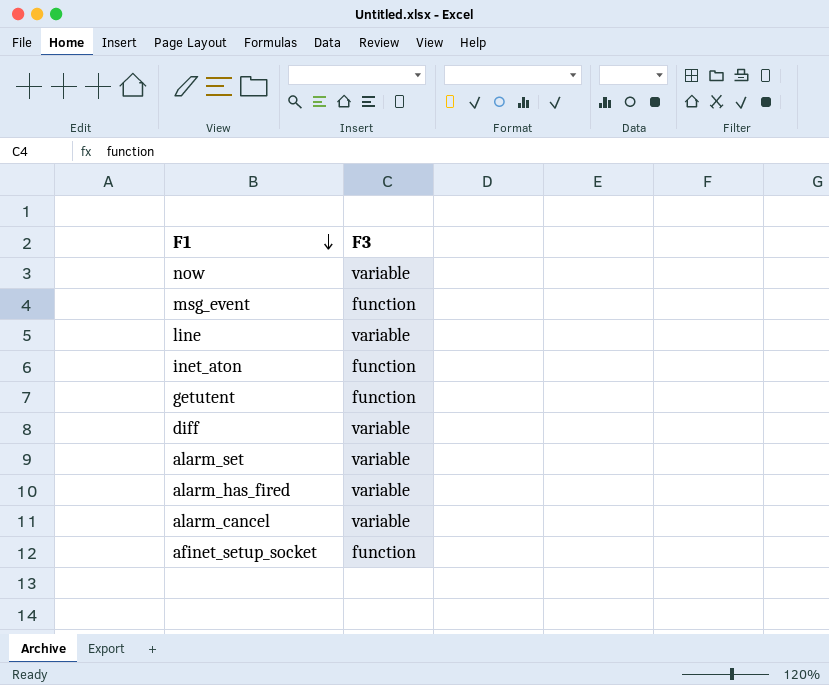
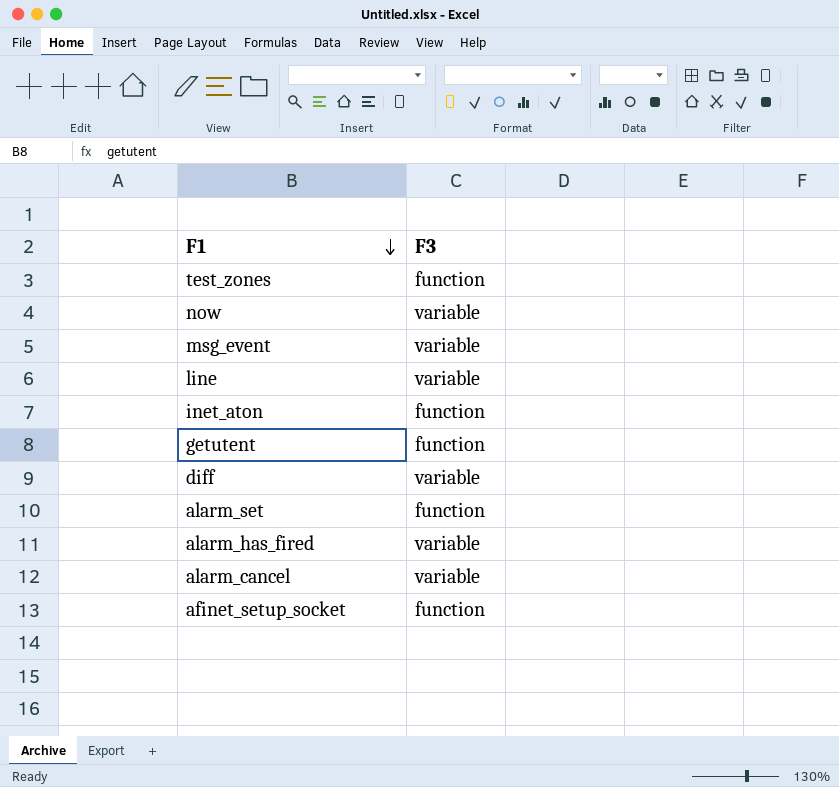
row test_zones: none -> function
msg_event | F3: function -> variable
alarm_set | F3: variable -> function

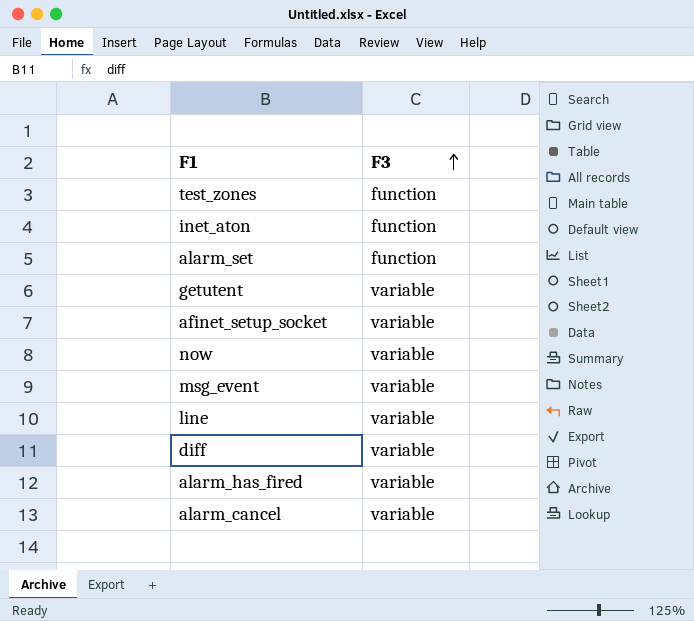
row order: F1 descending -> F3 ascending
getutent | F3: function -> variable
afinet_setup_socket | F3: function -> variable

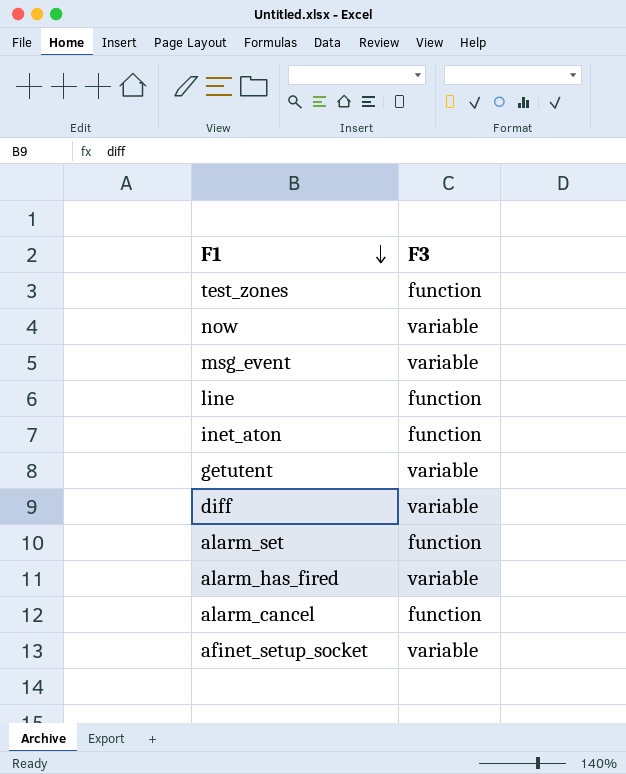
row order: F3 ascending -> F1 descending
line | F3: variable -> function
alarm_cancel | F3: variable -> function

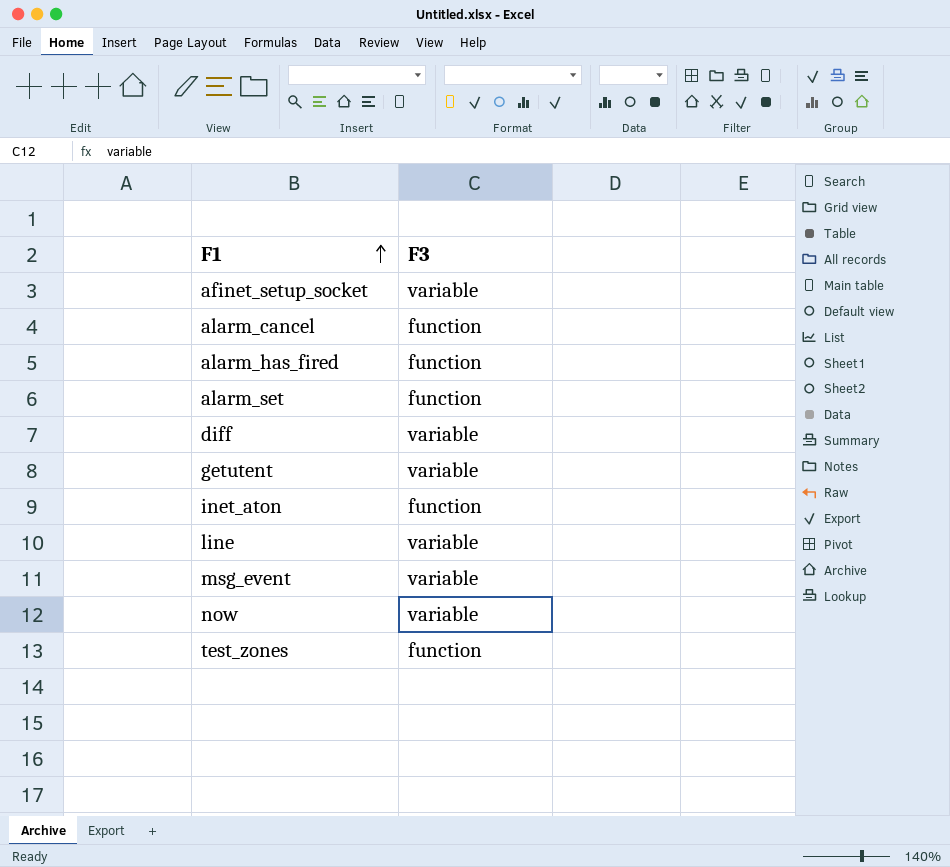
row order: F1 descending -> F1 ascending
alarm_has_fired | F3: variable -> function
line | F3: function -> variable

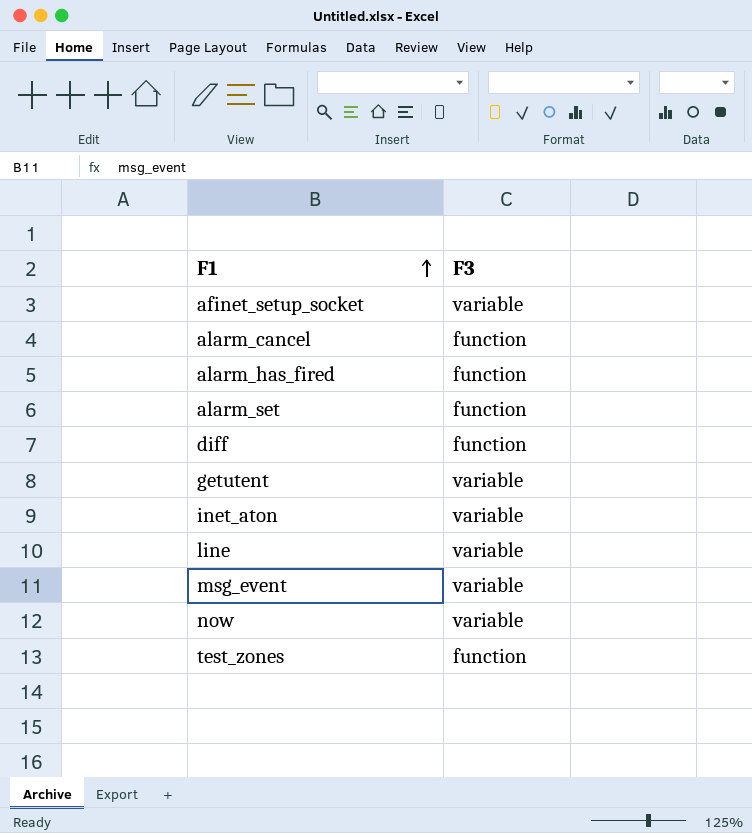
diff | F3: variable -> function
inet_aton | F3: function -> variable

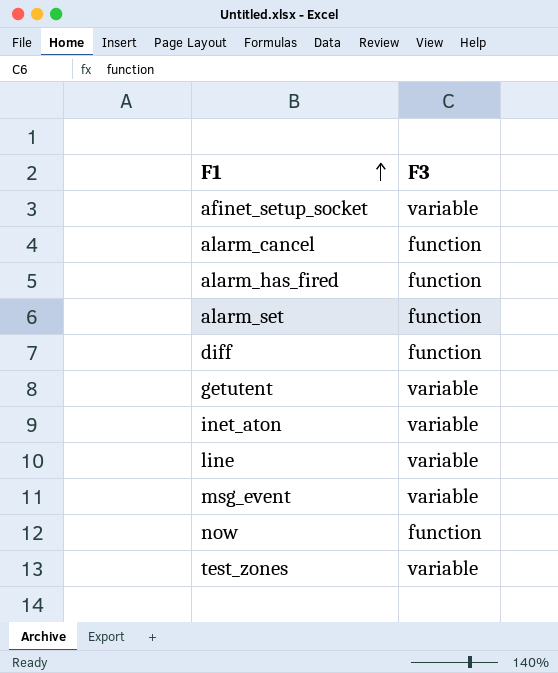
now | F3: variable -> function
test_zones | F3: function -> variable

